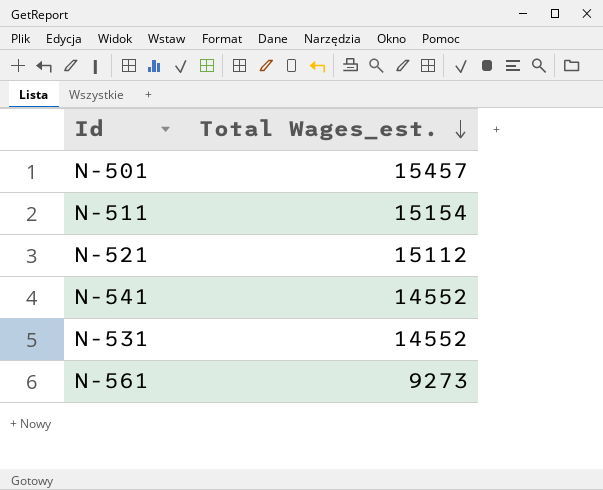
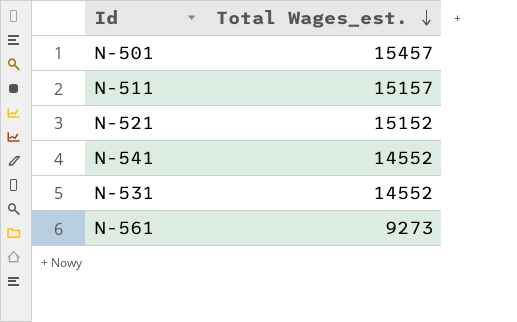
N-511 | Total Wages_est.: 15154 -> 15157
N-521 | Total Wages_est.: 15112 -> 15152

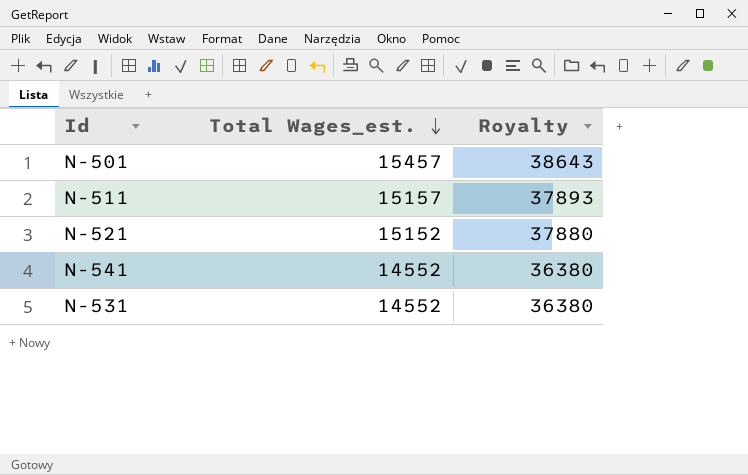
column Royalty | formula: none -> [Total Wages_est.] * 2.5
row N-561: 9273 -> none

